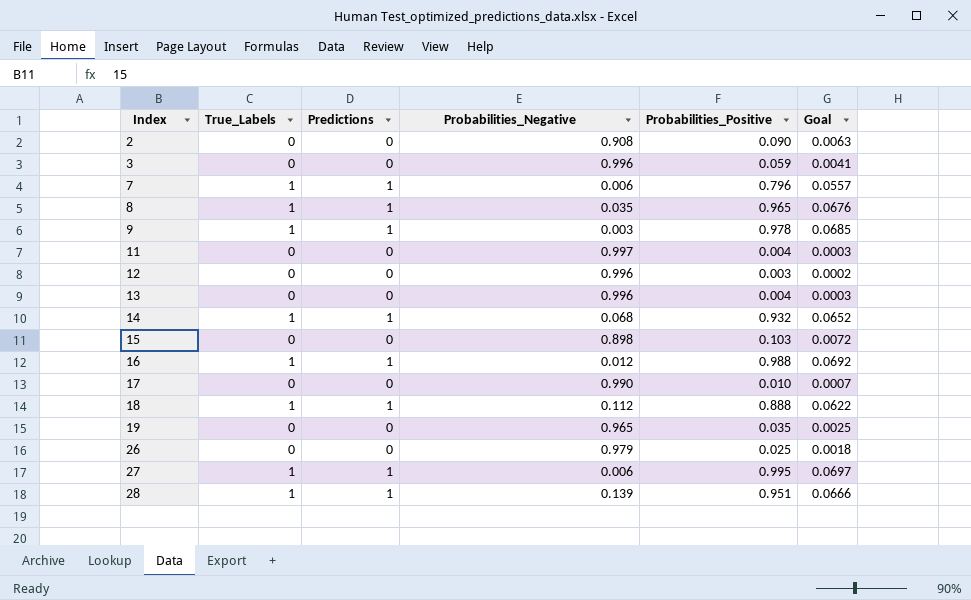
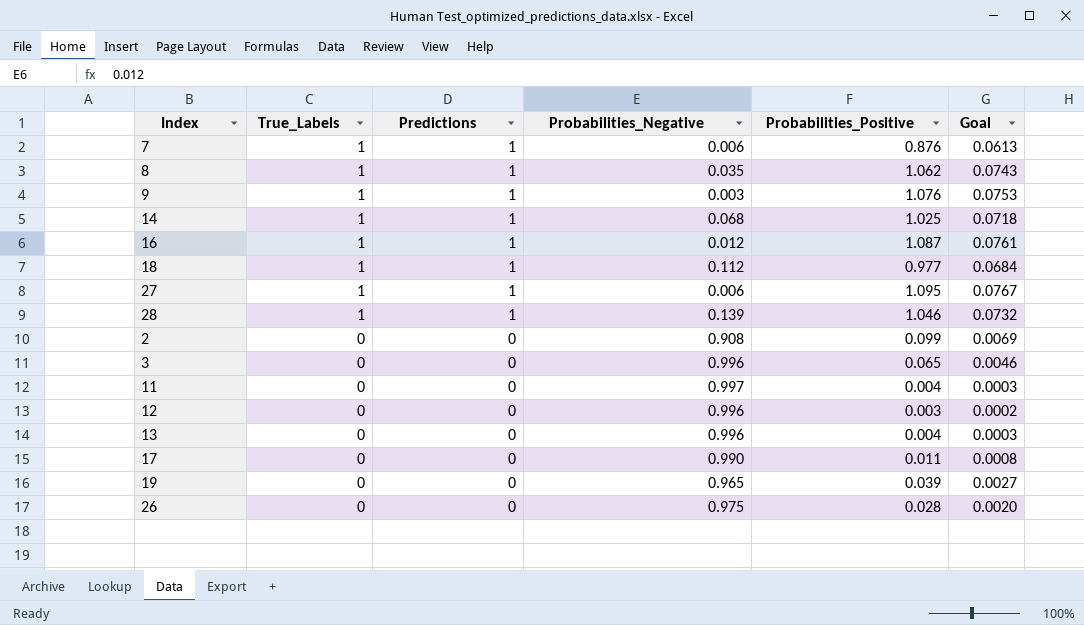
row order: Index ascending -> True_Labels descending
row 15: 0 | 0 | 0.898 | 0.103 | 0.0072 -> none
7 | Probabilities_Positive: 0.796 -> 0.876
7 | Goal: 0.0557 -> 0.0613
8 | Probabilities_Positive: 0.965 -> 1.062
8 | Goal: 0.0676 -> 0.0743
9 | Probabilities_Positive: 0.978 -> 1.076
9 | Goal: 0.0685 -> 0.0753
14 | Probabilities_Positive: 0.932 -> 1.025
14 | Goal: 0.0652 -> 0.0718
16 | Probabilities_Positive: 0.988 -> 1.087
16 | Goal: 0.0692 -> 0.0761
18 | Probabilities_Positive: 0.888 -> 0.977
18 | Goal: 0.0622 -> 0.0684
27 | Probabilities_Positive: 0.995 -> 1.095
27 | Goal: 0.0697 -> 0.0767
28 | Probabilities_Positive: 0.951 -> 1.046
28 | Goal: 0.0666 -> 0.0732
2 | Probabilities_Positive: 0.090 -> 0.099
2 | Goal: 0.0063 -> 0.0069
3 | Probabilities_Positive: 0.059 -> 0.065
3 | Goal: 0.0041 -> 0.0046
17 | Probabilities_Positive: 0.010 -> 0.011
17 | Goal: 0.0007 -> 0.0008
19 | Probabilities_Positive: 0.035 -> 0.039
19 | Goal: 0.0025 -> 0.0027
26 | Probabilities_Negative: 0.979 -> 0.975
26 | Probabilities_Positive: 0.025 -> 0.028
26 | Goal: 0.0018 -> 0.0020

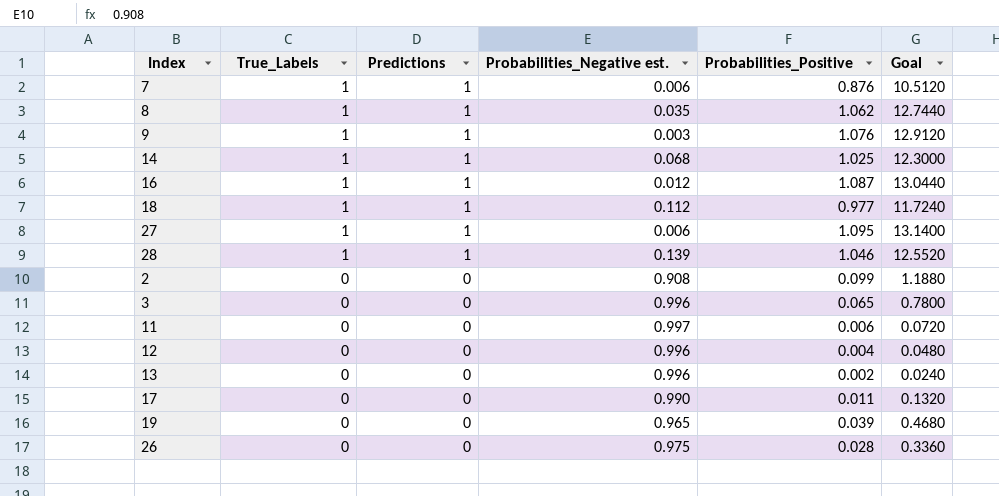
column name: Probabilities_Negative -> Probabilities_Negative est.
column Goal | formula: [Probabilities_Positive] * 0.07 -> [Probabilities_Positive] * 12
11 | Probabilities_Positive: 0.004 -> 0.006
12 | Probabilities_Positive: 0.003 -> 0.004
13 | Probabilities_Positive: 0.004 -> 0.002

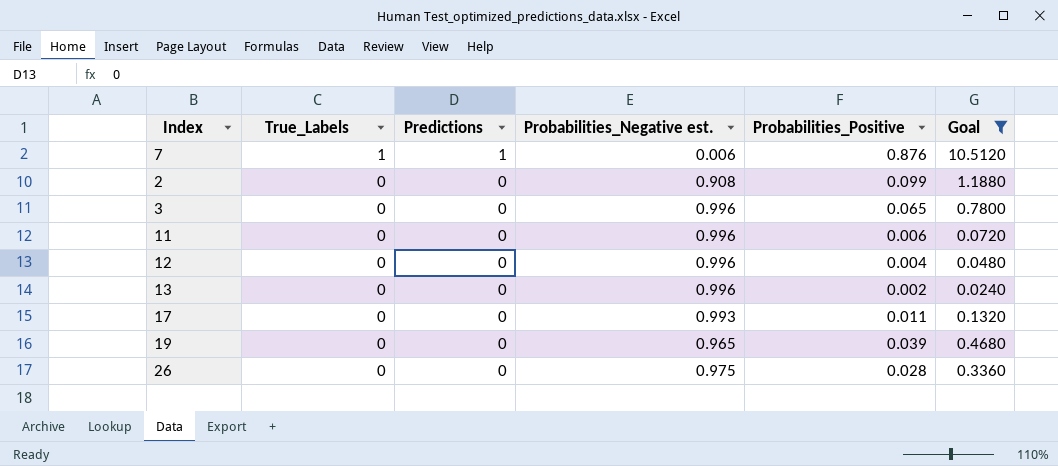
filter: none -> Goal <= 10.5120
11 | Probabilities_Negative est.: 0.997 -> 0.996
17 | Probabilities_Negative est.: 0.990 -> 0.993

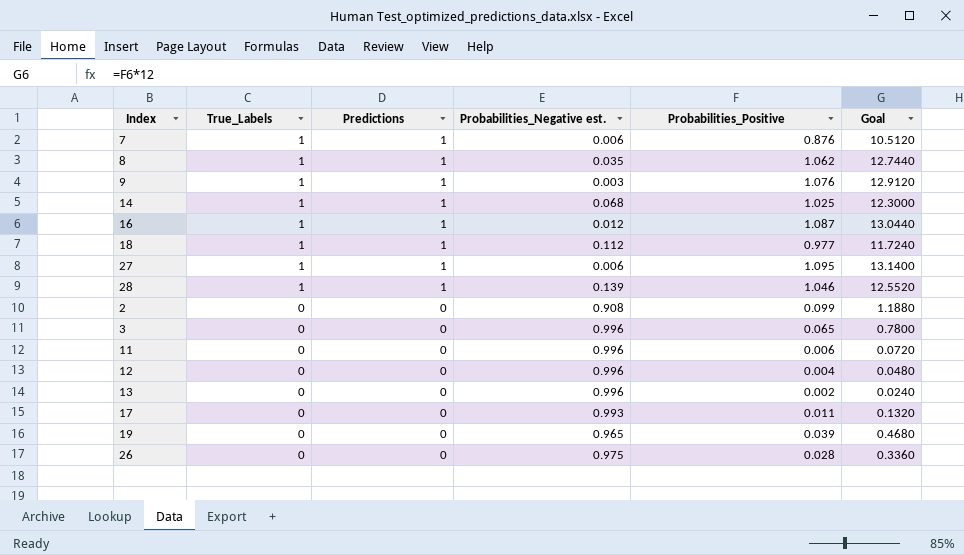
filter: Goal <= 10.5120 -> none

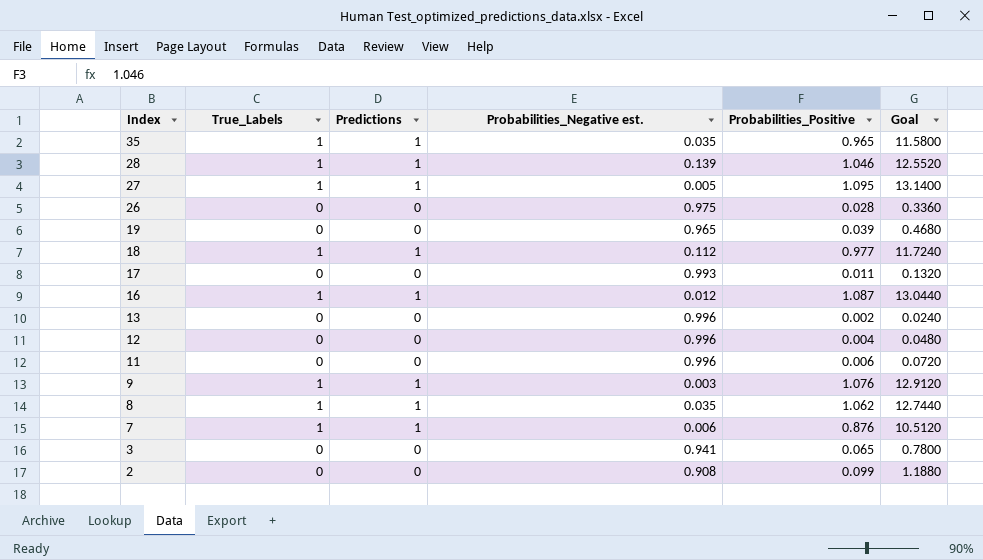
row order: True_Labels descending -> Index descending
row 14: 1 | 1 | 0.068 | 1.025 | 12.3000 -> none
row 35: none -> 1 | 1 | 0.035 | 0.965 | 11.5800
27 | Probabilities_Negative est.: 0.006 -> 0.005
3 | Probabilities_Negative est.: 0.996 -> 0.941

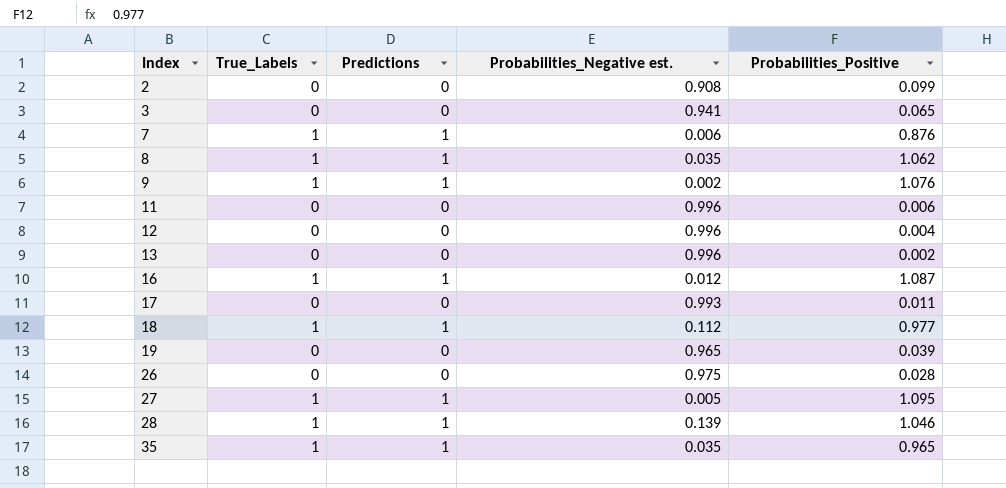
row order: Index descending -> Index ascending
column Goal | formula: [Probabilities_Positive] * 12 -> none
9 | Probabilities_Negative est.: 0.003 -> 0.002

